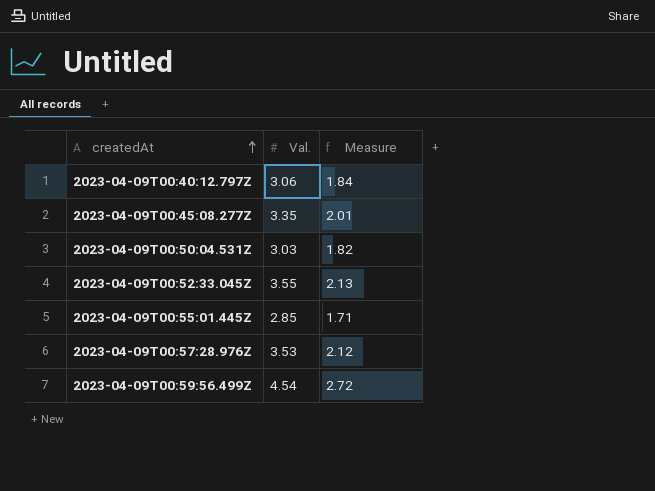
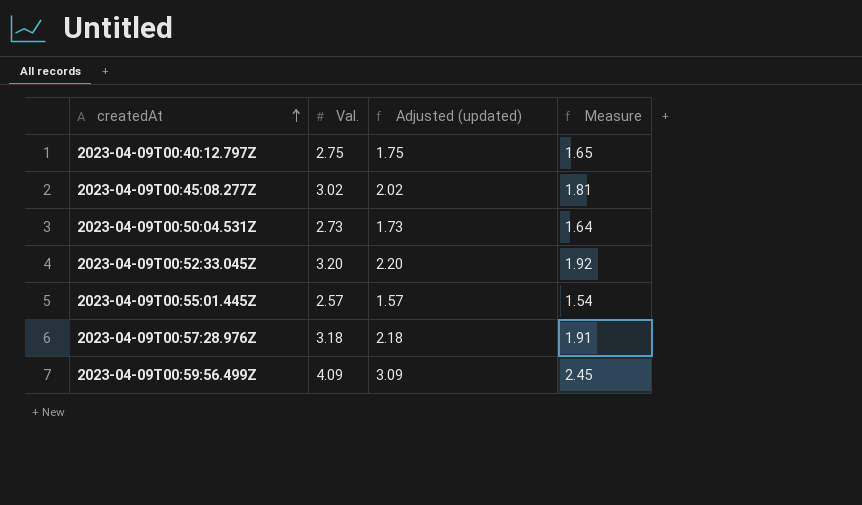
column Adjusted (updated) | formula: none -> [Val.] - 1
2023-04-09T00:40:12.797Z | Val.: 3.06 -> 2.75
2023-04-09T00:40:12.797Z | Measure: 1.84 -> 1.65
2023-04-09T00:45:08.277Z | Val.: 3.35 -> 3.02
2023-04-09T00:45:08.277Z | Measure: 2.01 -> 1.81
2023-04-09T00:50:04.531Z | Val.: 3.03 -> 2.73
2023-04-09T00:50:04.531Z | Measure: 1.82 -> 1.64
2023-04-09T00:52:33.045Z | Val.: 3.55 -> 3.20
2023-04-09T00:52:33.045Z | Measure: 2.13 -> 1.92
2023-04-09T00:55:01.445Z | Val.: 2.85 -> 2.57
2023-04-09T00:55:01.445Z | Measure: 1.71 -> 1.54
2023-04-09T00:57:28.976Z | Val.: 3.53 -> 3.18
2023-04-09T00:57:28.976Z | Measure: 2.12 -> 1.91
2023-04-09T00:59:56.499Z | Val.: 4.54 -> 4.09
2023-04-09T00:59:56.499Z | Measure: 2.72 -> 2.45

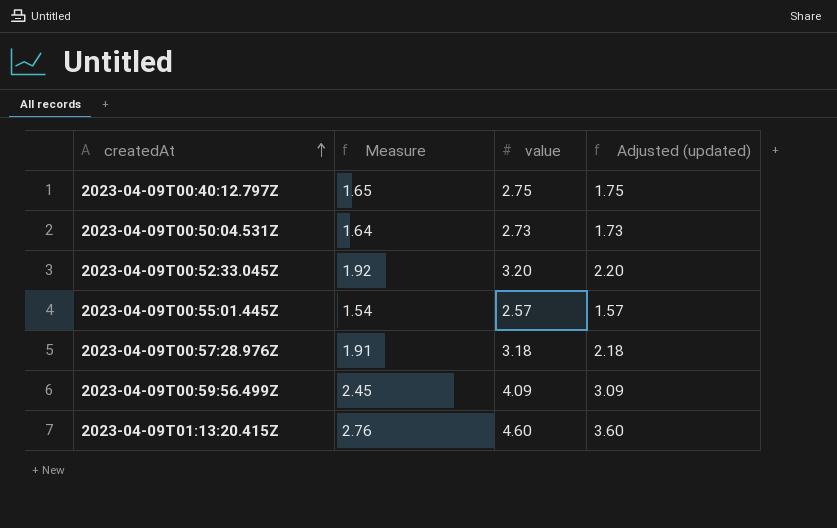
column Measure | position: 4 -> 2
column name: Val. -> value
row 2023-04-09T00:45:08.277Z: 3.02 | 2.02 | 1.81 -> none
row 2023-04-09T01:13:20.415Z: none -> 2.76 | 4.60 | 3.60

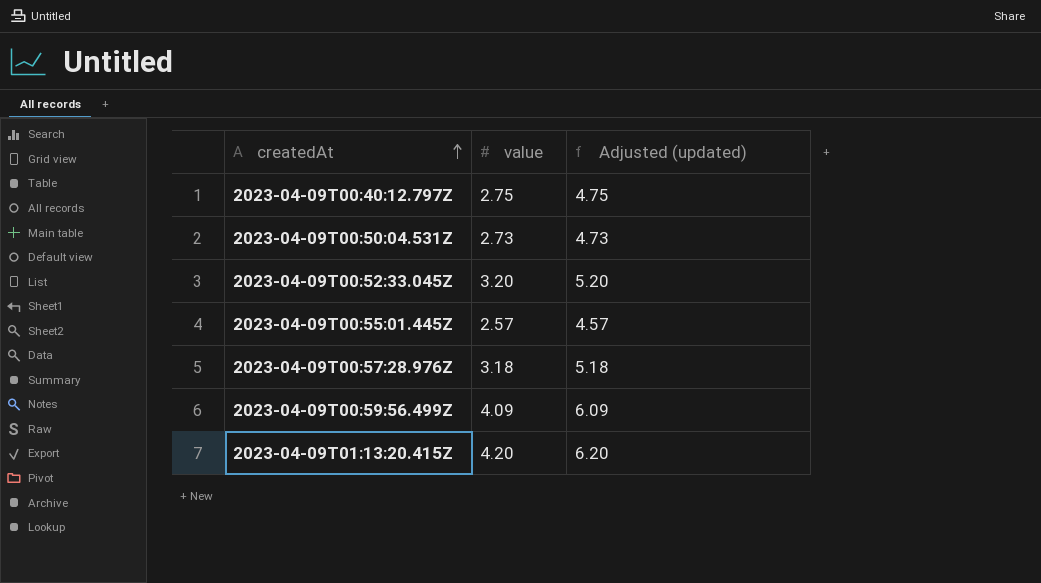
column Measure | formula: [value] * 0.6 -> none
column Adjusted (updated) | formula: [value] - 1 -> [value] + 2
2023-04-09T01:13:20.415Z | value: 4.60 -> 4.20

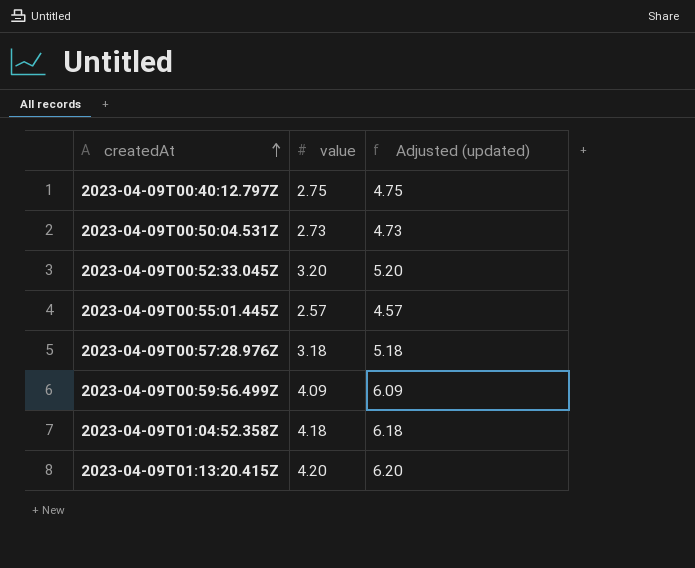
row 2023-04-09T01:04:52.358Z: none -> 4.18 | 6.18

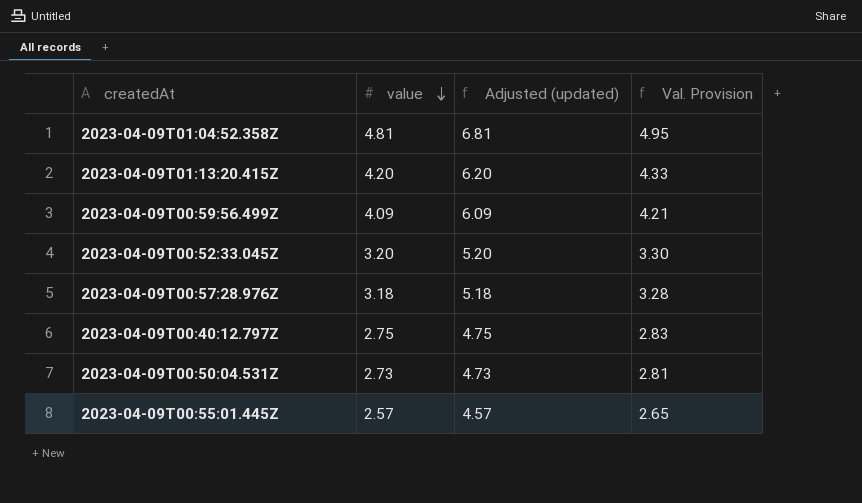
row order: createdAt ascending -> value descending
column Val. Provision | formula: none -> [value] * 1.03
2023-04-09T01:04:52.358Z | value: 4.18 -> 4.81
2023-04-09T01:04:52.358Z | Adjusted (updated): 6.18 -> 6.81

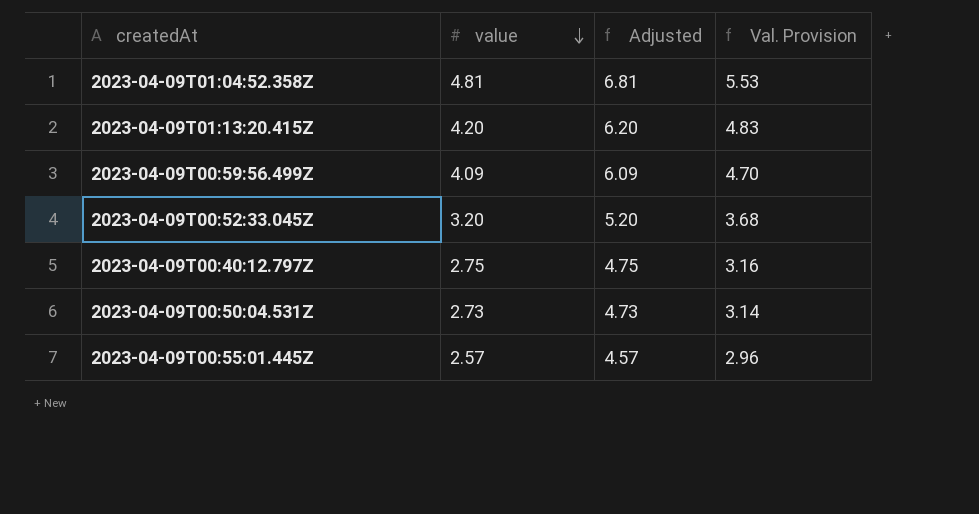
column name: Adjusted (updated) -> Adjusted
column Val. Provision | formula: [value] * 1.03 -> [value] * 1.15
row 2023-04-09T00:57:28.976Z: 3.18 | 5.18 | 3.28 -> none

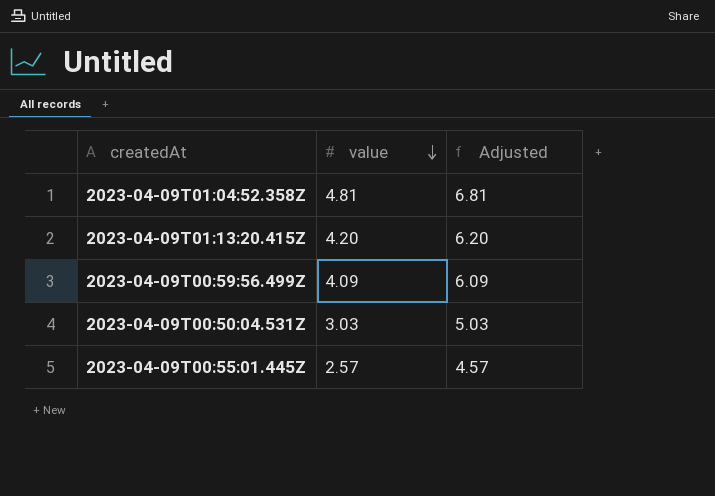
column Val. Provision | formula: [value] * 1.15 -> none
row 2023-04-09T00:52:33.045Z: 3.20 | 5.20 | 3.68 -> none
row 2023-04-09T00:40:12.797Z: 2.75 | 4.75 | 3.16 -> none
2023-04-09T00:50:04.531Z | value: 2.73 -> 3.03
2023-04-09T00:50:04.531Z | Adjusted: 4.73 -> 5.03

